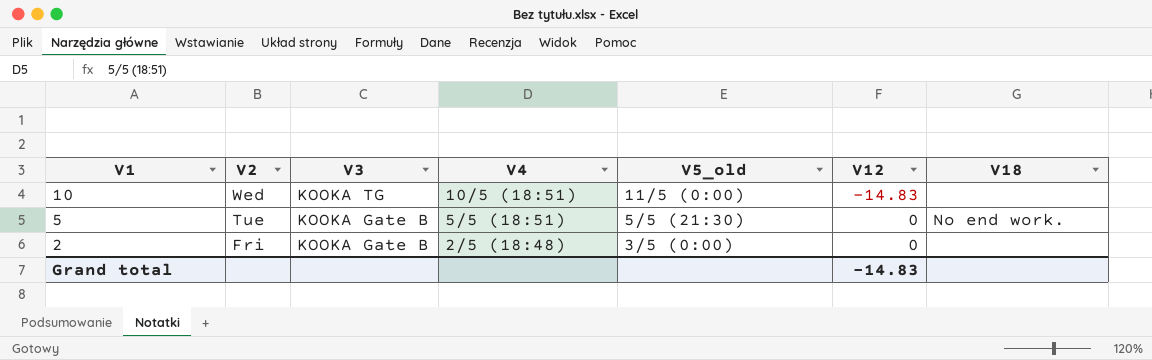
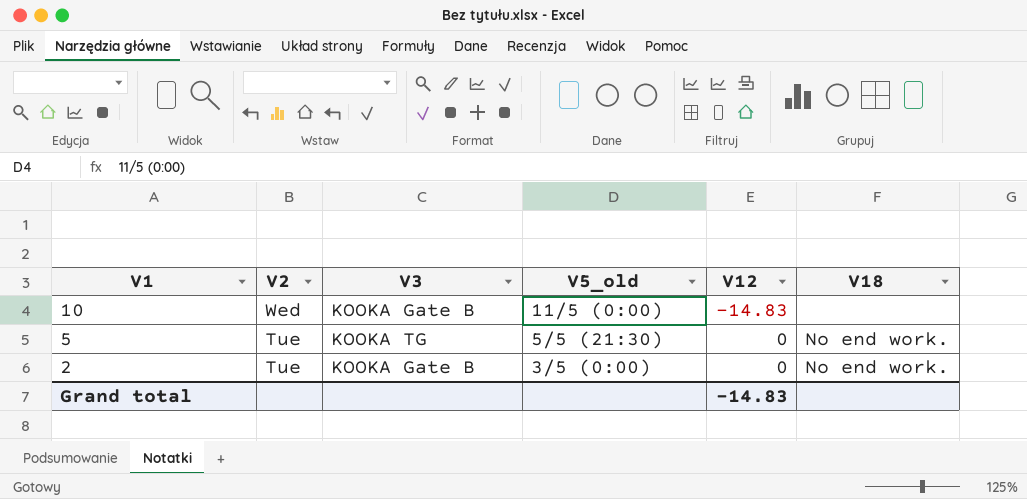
column V4 | position: 4 -> none
10 | V3: KOOKA TG -> KOOKA Gate B
5 | V3: KOOKA Gate B -> KOOKA TG
2 | V2: Fri -> Tue
2 | V18: none -> No end work.

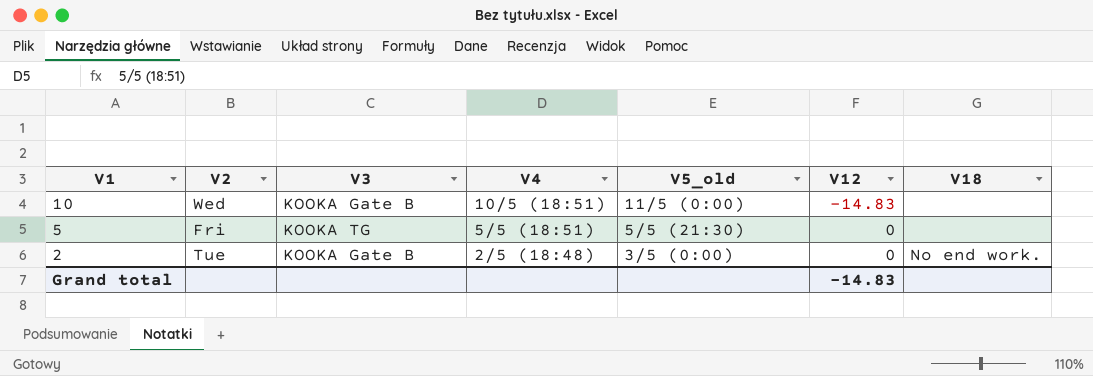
column V4 | position: none -> 4
5 | V2: Tue -> Fri
5 | V18: No end work. -> none

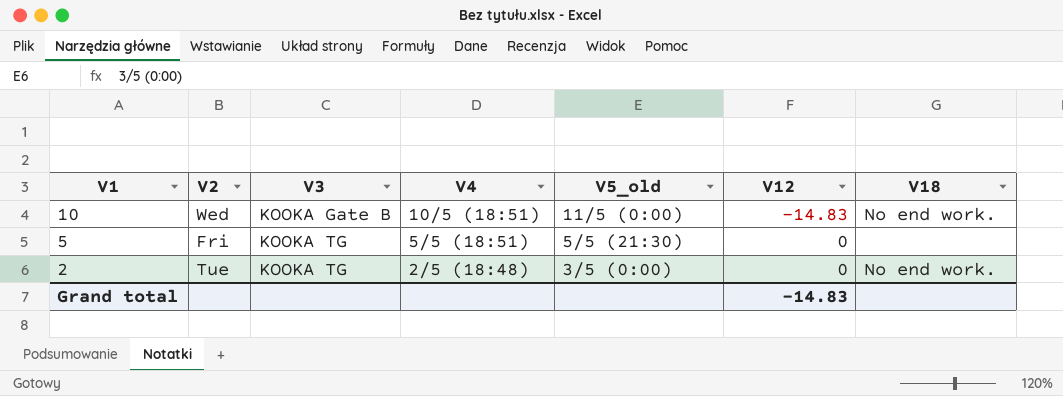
10 | V18: none -> No end work.
2 | V3: KOOKA Gate B -> KOOKA TG

